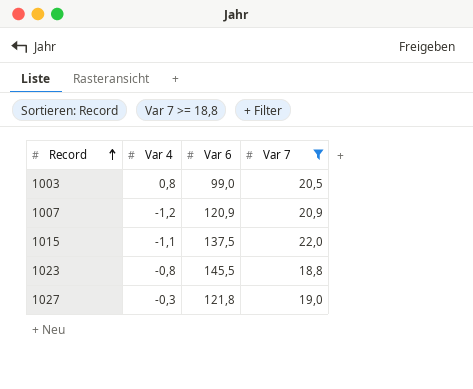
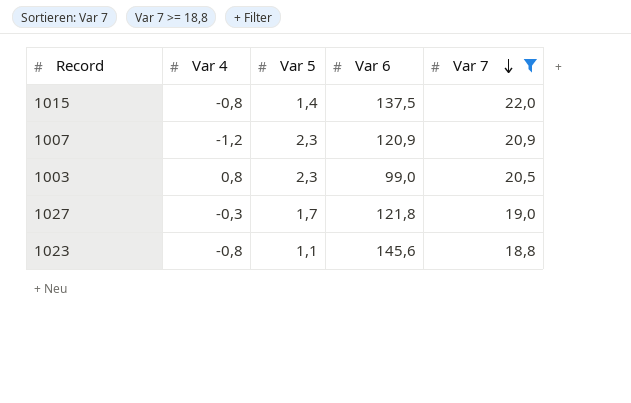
row order: Record ascending -> Var 7 descending
column Var 5 | position: none -> 3
1015 | Var 4: -1,1 -> -0,8
1023 | Var 6: 145,5 -> 145,6

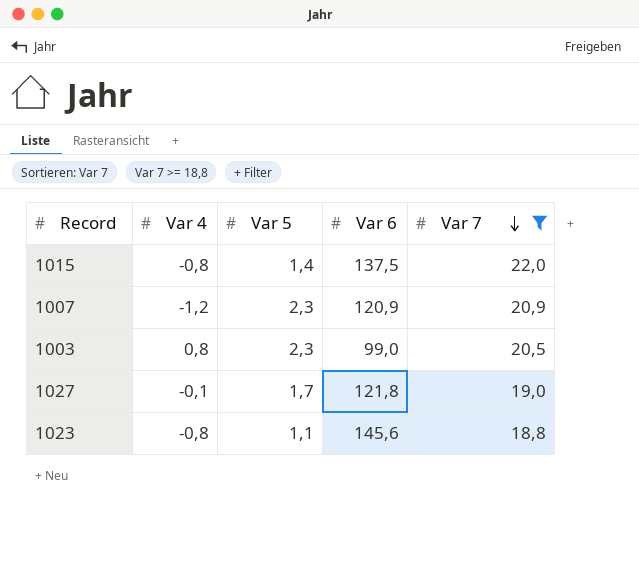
1027 | Var 4: -0,3 -> -0,1

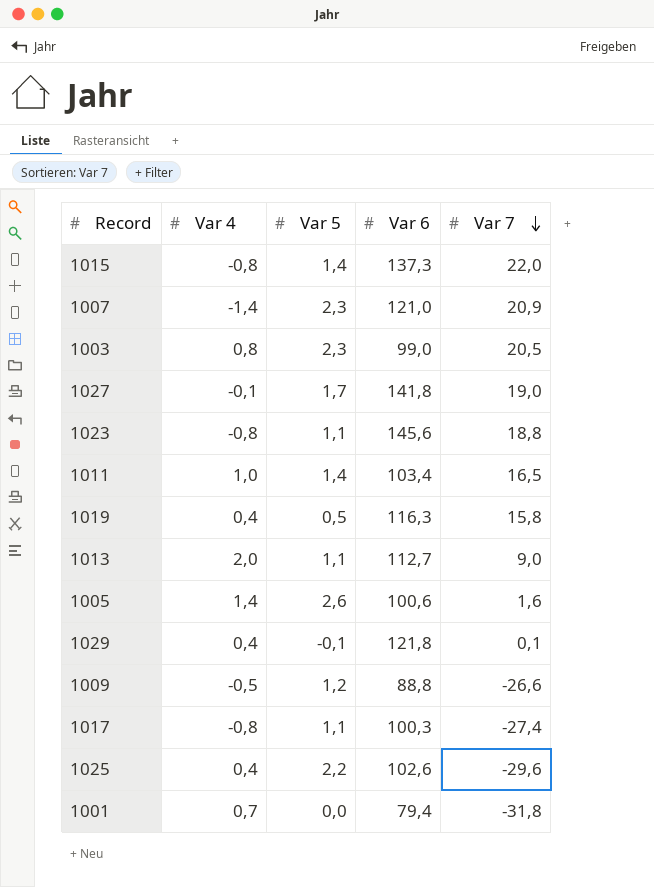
filter: Var 7 >= 18,8 -> none
1015 | Var 6: 137,5 -> 137,3
1007 | Var 4: -1,2 -> -1,4
1007 | Var 6: 120,9 -> 121,0
1027 | Var 6: 121,8 -> 141,8

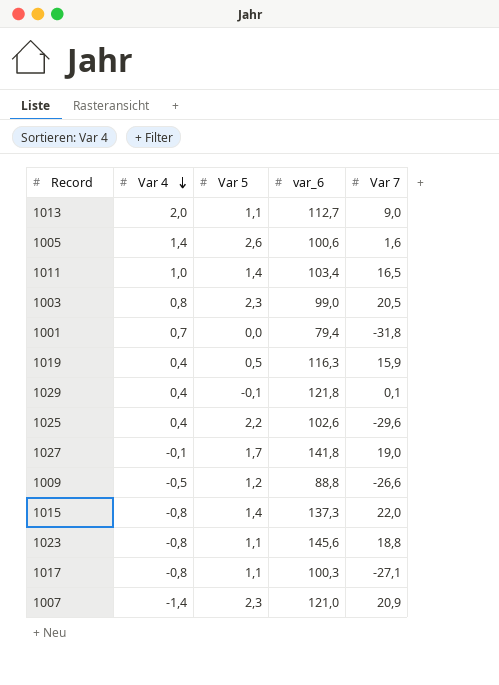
row order: Var 7 descending -> Var 4 descending
column name: Var 6 -> var_6
1019 | Var 7: 15,8 -> 15,9
1017 | Var 7: -27,4 -> -27,1

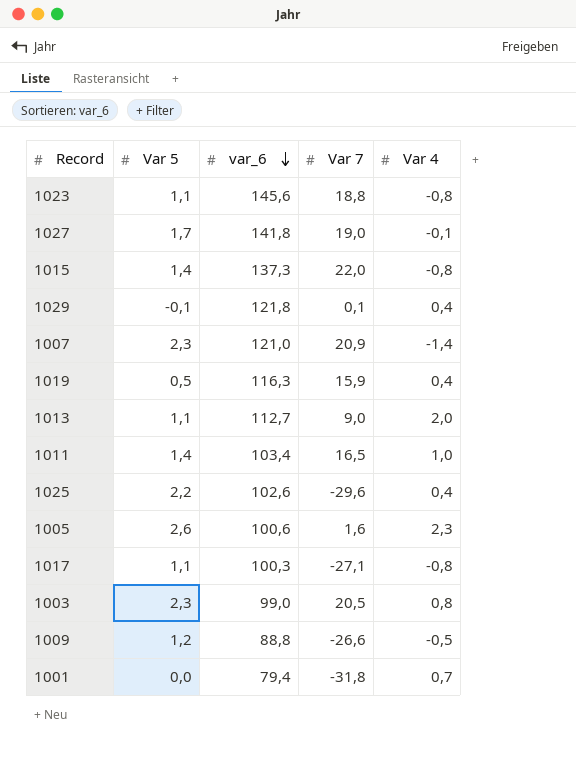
row order: Var 4 descending -> var_6 descending
column Var 4 | position: 2 -> 5
1005 | Var 4: 1,4 -> 2,3

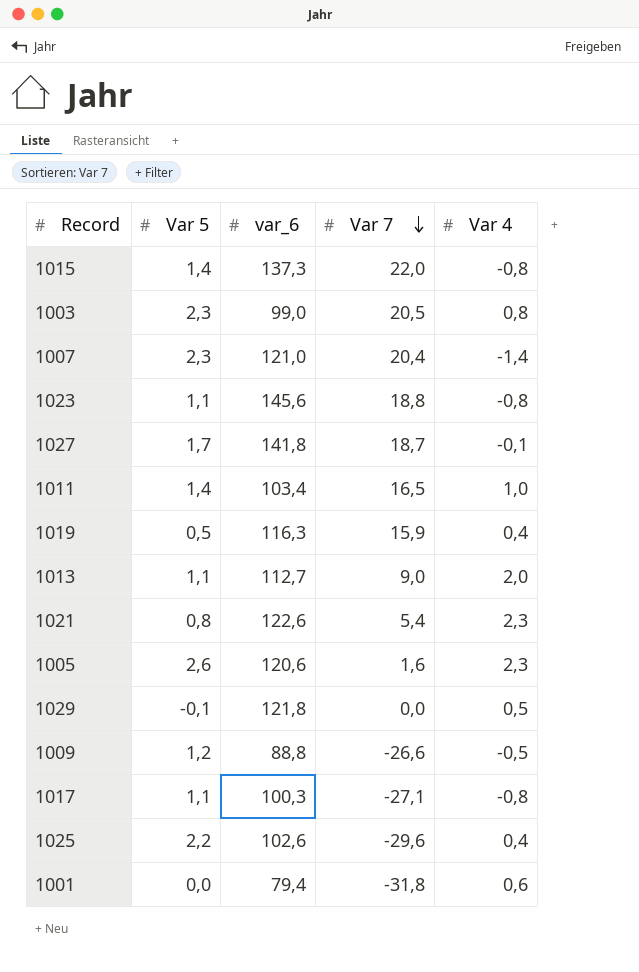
row order: var_6 descending -> Var 7 descending
1007 | Var 7: 20,9 -> 20,4
1027 | Var 7: 19,0 -> 18,7
row 1021: none -> 0,8 | 122,6 | 5,4 | 2,3
1005 | var_6: 100,6 -> 120,6
1029 | Var 7: 0,1 -> 0,0
1029 | Var 4: 0,4 -> 0,5
1001 | Var 4: 0,7 -> 0,6

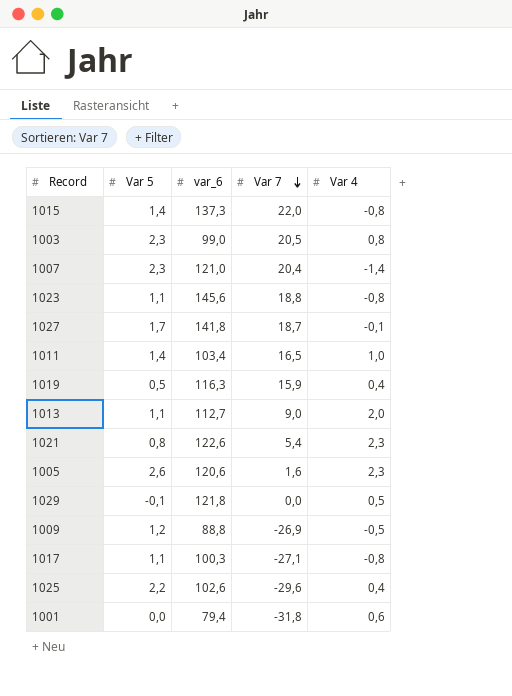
1009 | Var 7: -26,6 -> -26,9

